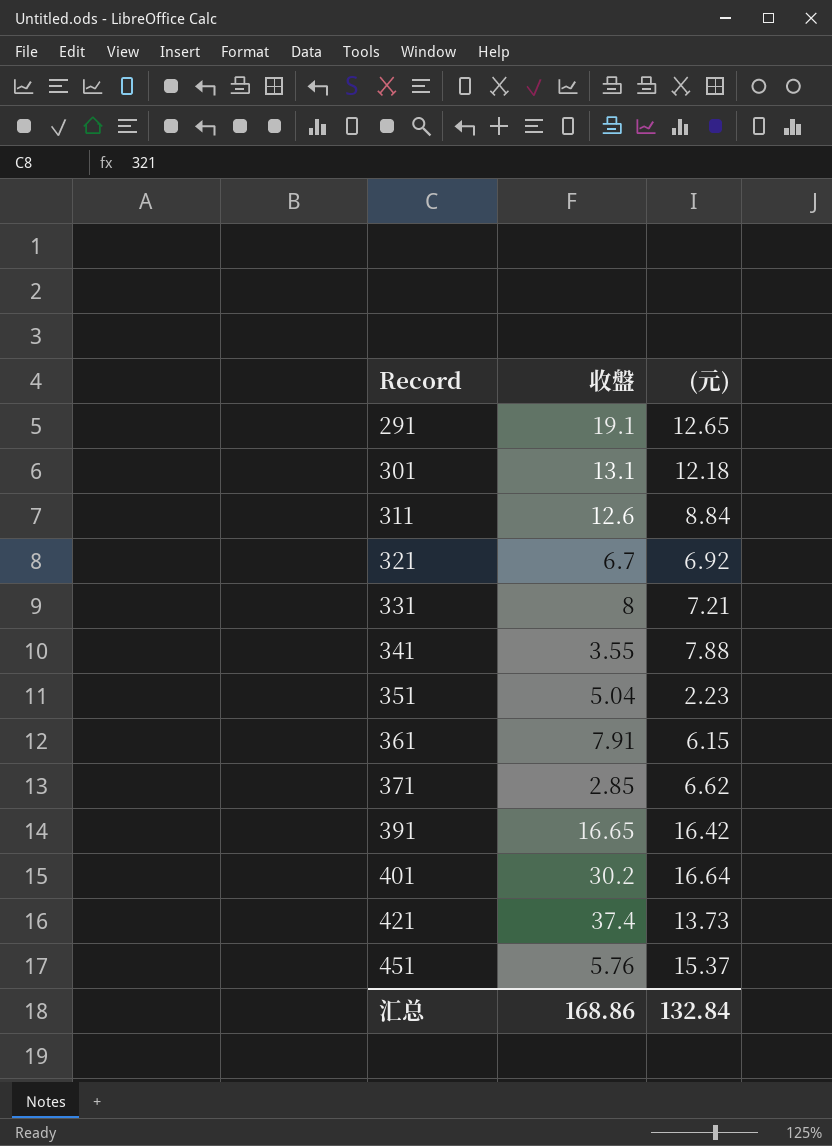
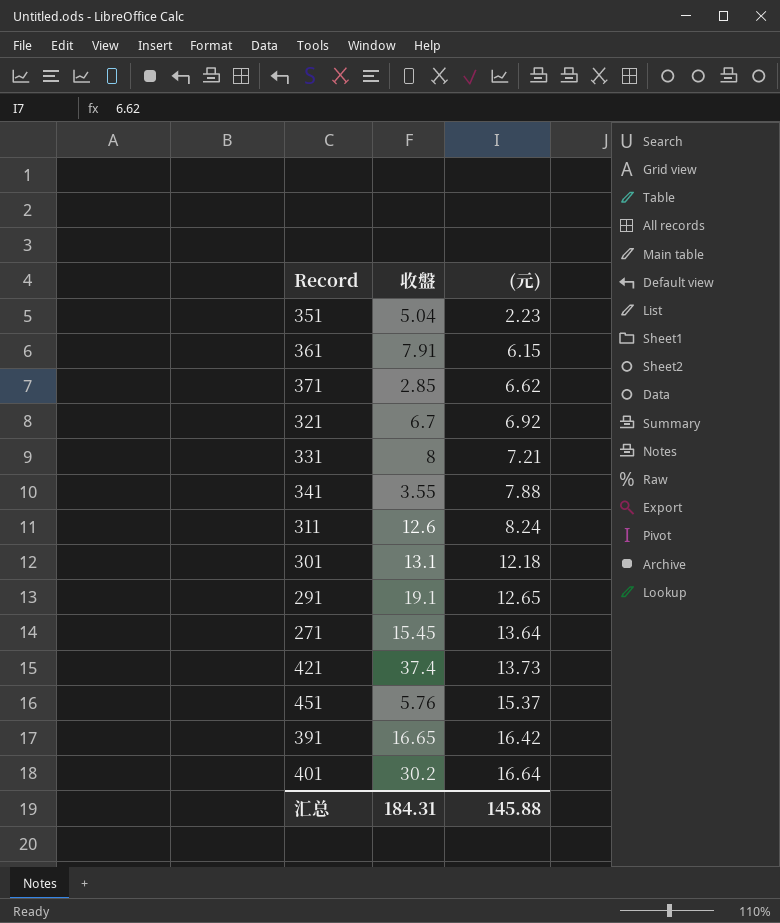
row order: Record ascending -> (元) ascending
311 | (元): 8.84 -> 8.24
row 271: none -> 15.45 | 13.64
汇总 | 收盤: 168.86 -> 184.31
汇总 | (元): 132.84 -> 145.88

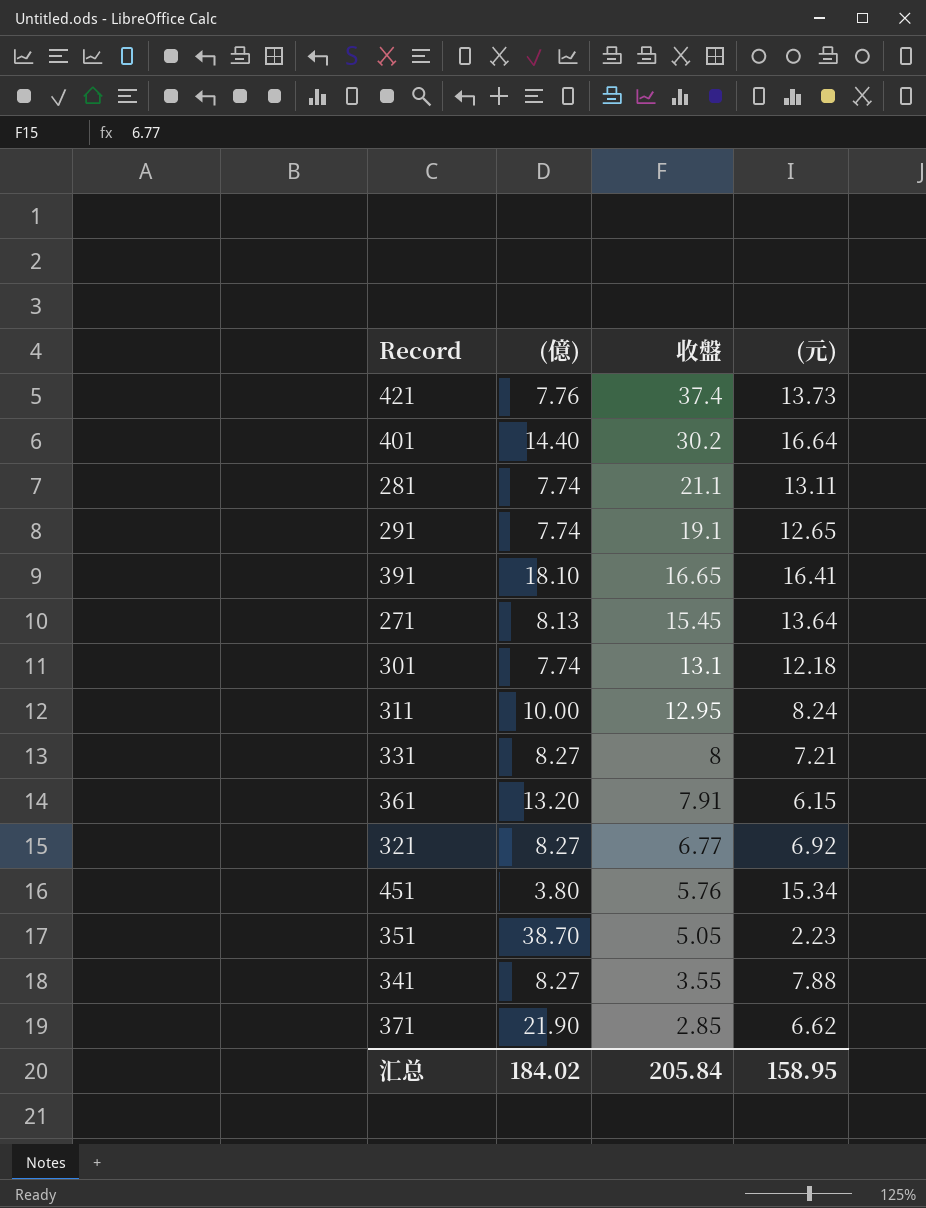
row order: (元) ascending -> 收盤 descending
column (億) | position: none -> 2
row 281: none -> 7.74 | 21.1 | 13.11
391 | (元): 16.42 -> 16.41
311 | 收盤: 12.6 -> 12.95
321 | 收盤: 6.7 -> 6.77
451 | (元): 15.37 -> 15.34
351 | 收盤: 5.04 -> 5.05
汇总 | 收盤: 184.31 -> 205.84
汇总 | (元): 145.88 -> 158.95

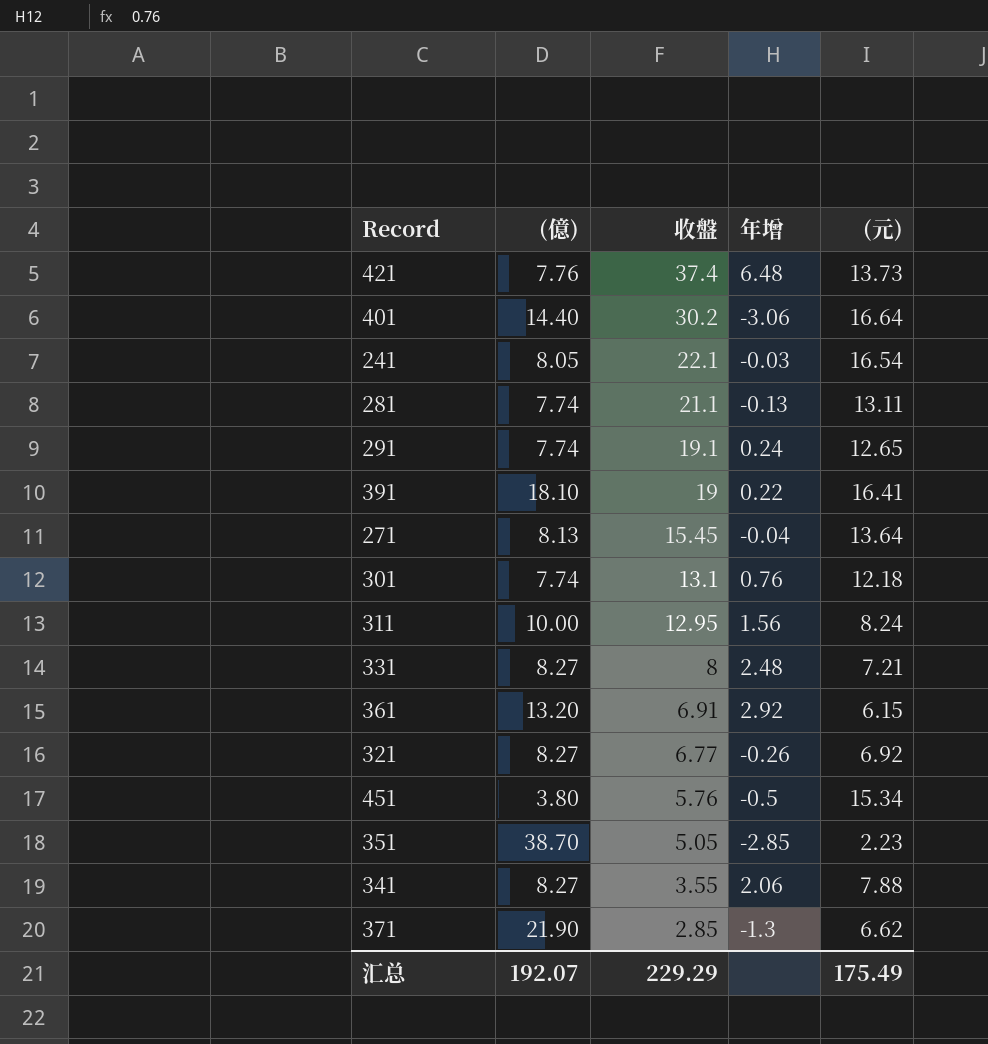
column 年增 | position: none -> 4
row 241: none -> 8.05 | 22.1 | -0.03 | 16.54
391 | 收盤: 16.65 -> 19
361 | 收盤: 7.91 -> 6.91
汇总 | (億): 184.02 -> 192.07
汇总 | 收盤: 205.84 -> 229.29
汇总 | (元): 158.95 -> 175.49

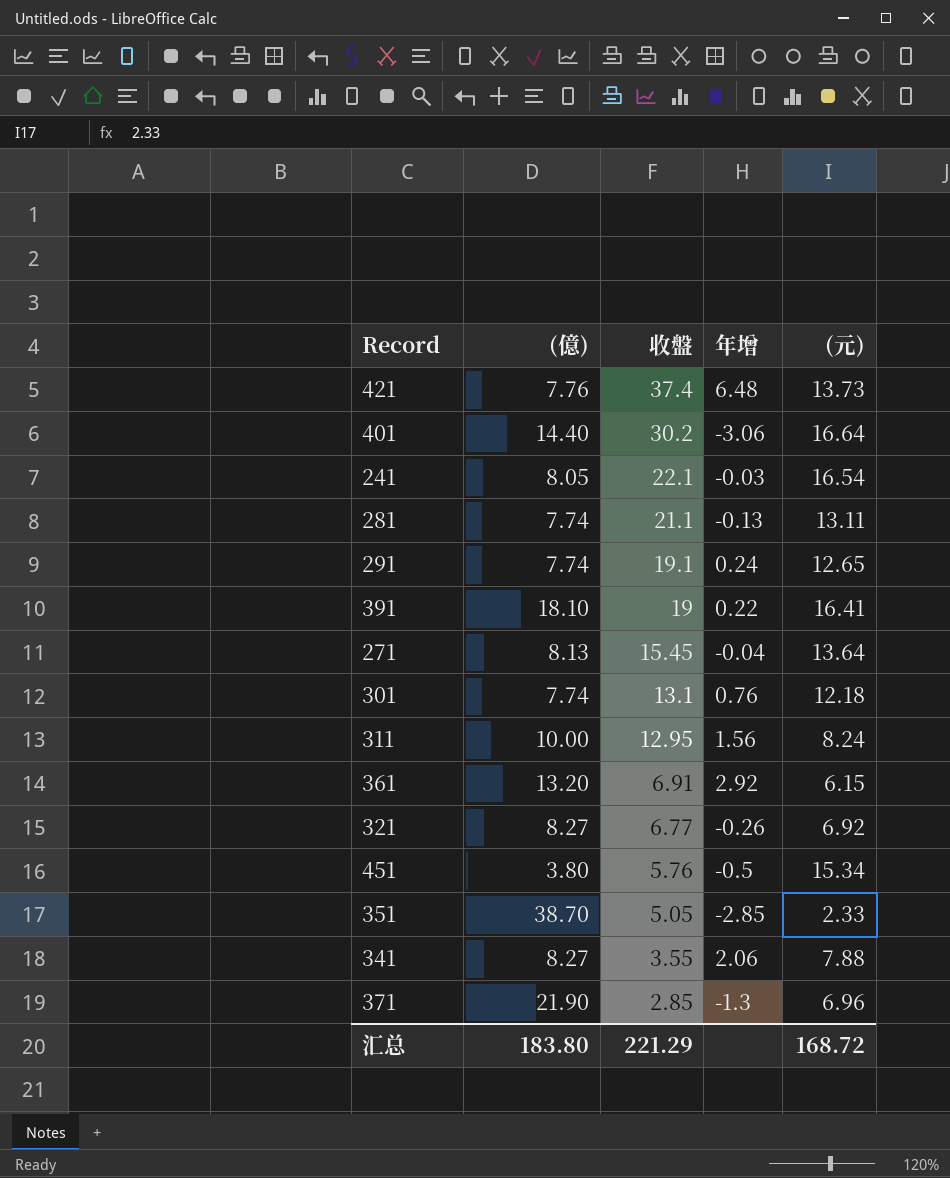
row 331: 8.27 | 8 | 2.48 | 7.21 -> none
351 | (元): 2.23 -> 2.33
371 | (元): 6.62 -> 6.96
汇总 | (億): 192.07 -> 183.80
汇总 | 收盤: 229.29 -> 221.29
汇总 | (元): 175.49 -> 168.72

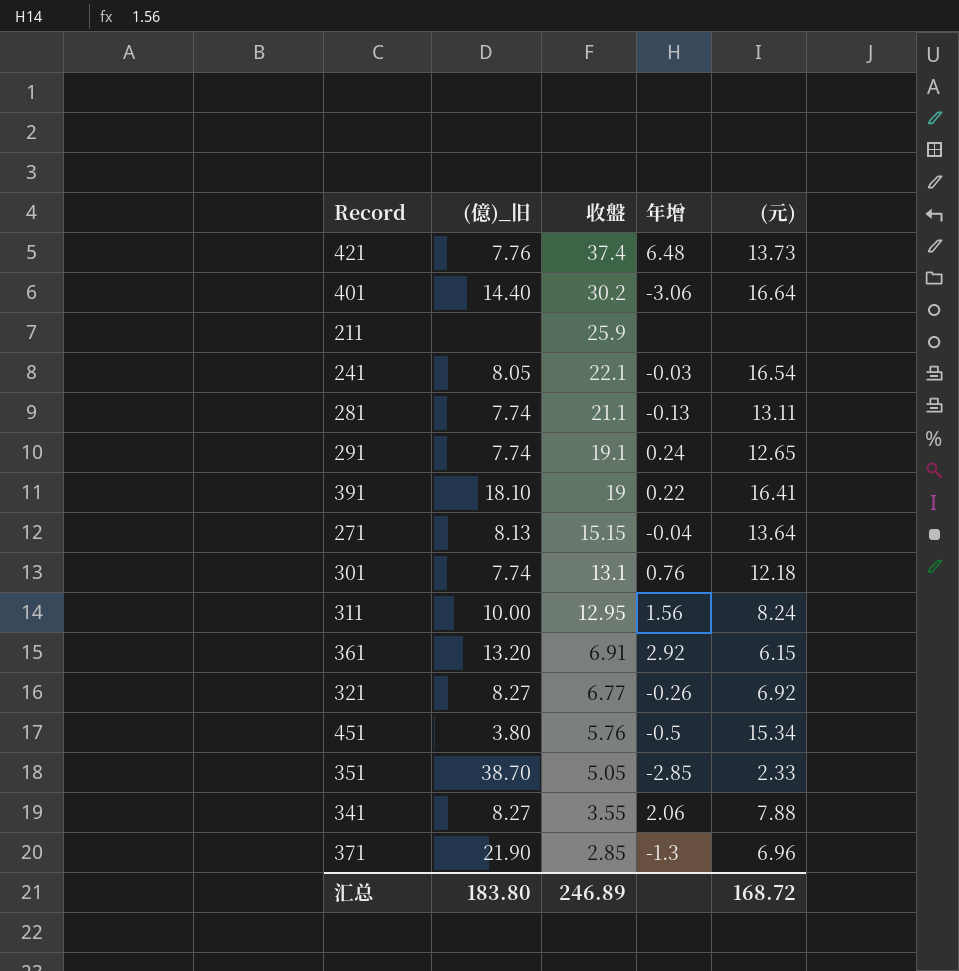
column name: (億) -> (億)_旧
row 211: none -> none | 25.9 | none | none
271 | 收盤: 15.45 -> 15.15
汇总 | 收盤: 221.29 -> 246.89

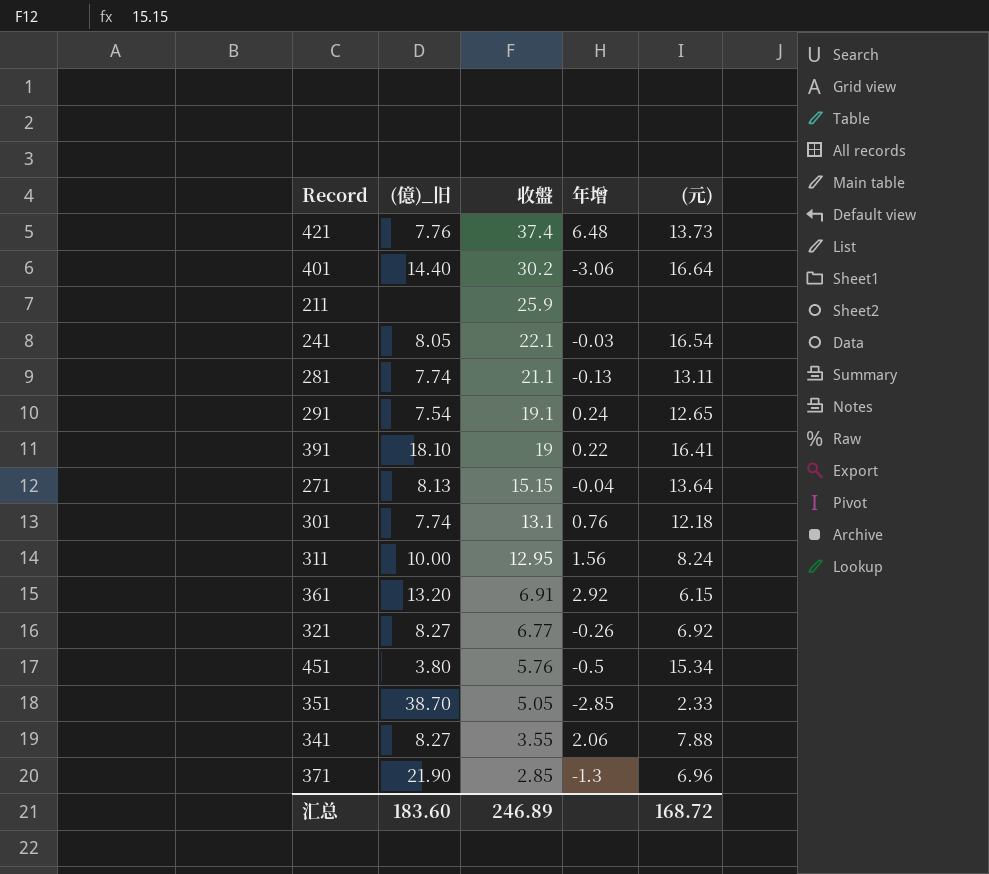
291 | (億)_旧: 7.74 -> 7.54
汇总 | (億)_旧: 183.80 -> 183.60

